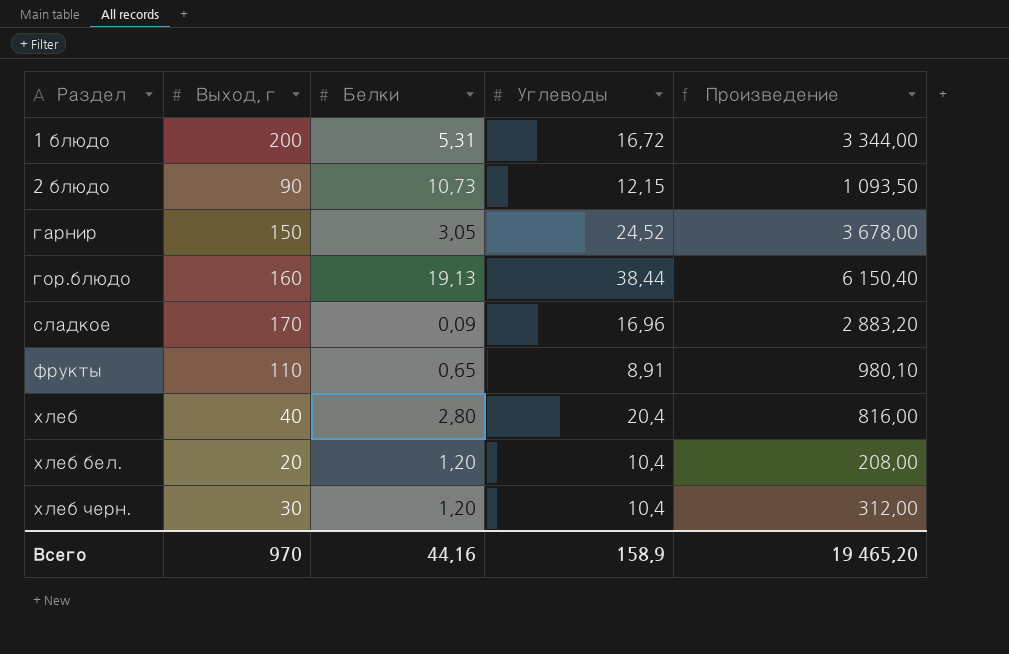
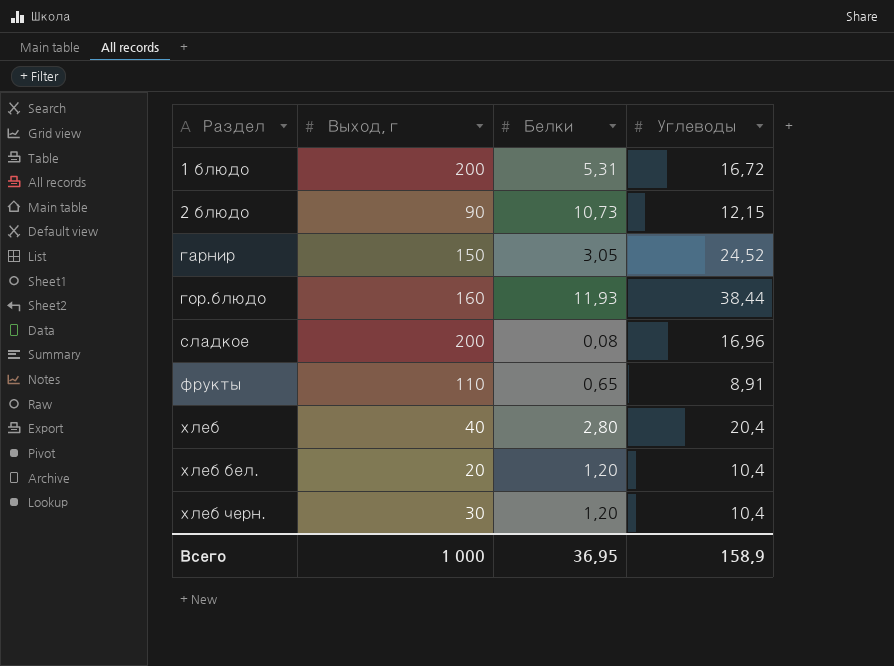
column Произведение | formula: [Выход, г] * [Углеводы] -> none
гор.блюдо | Белки: 19,13 -> 11,93
сладкое | Выход, г: 170 -> 200
сладкое | Белки: 0,09 -> 0,08
Всего | Выход, г: 970 -> 1 000
Всего | Белки: 44,16 -> 36,95

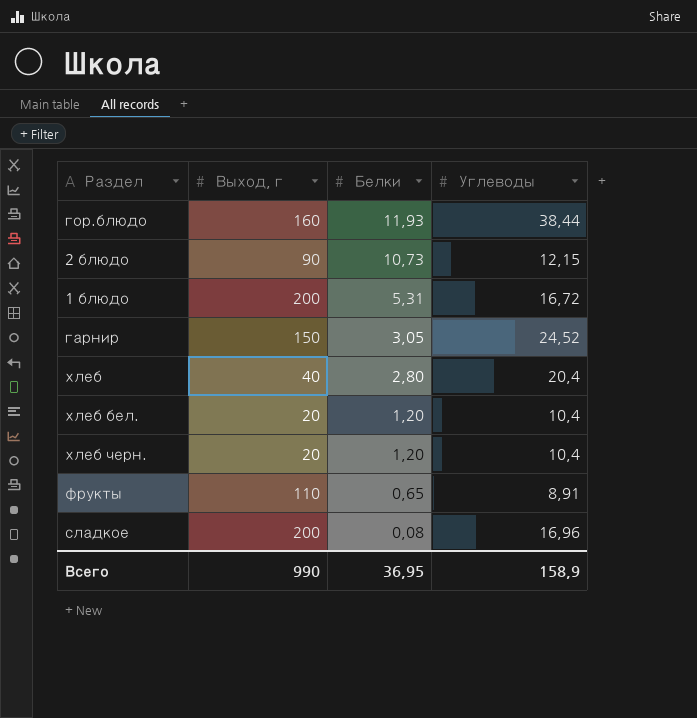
row order: Раздел ascending -> Белки descending
хлеб черн. | Выход, г: 30 -> 20
Всего | Выход, г: 1 000 -> 990

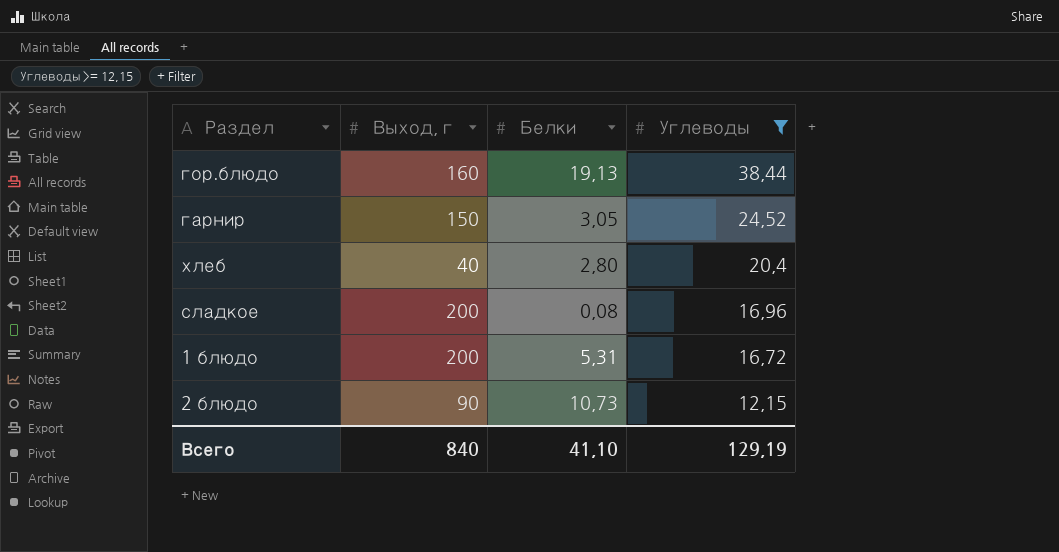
filter: none -> Углеводы >= 12,15
row order: Белки descending -> Углеводы descending
гор.блюдо | Белки: 11,93 -> 19,13
Всего | Выход, г: 990 -> 840
Всего | Белки: 36,95 -> 41,10
Всего | Углеводы: 158,9 -> 129,19

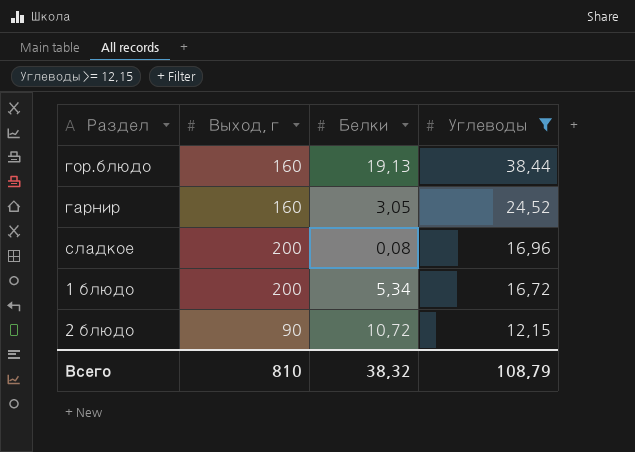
row хлеб: 40 | 2,80 | 20,4 -> none
гарнир | Выход, г: 150 -> 160
1 блюдо | Белки: 5,31 -> 5,34
2 блюдо | Белки: 10,73 -> 10,72
Всего | Выход, г: 840 -> 810
Всего | Белки: 41,10 -> 38,32
Всего | Углеводы: 129,19 -> 108,79

